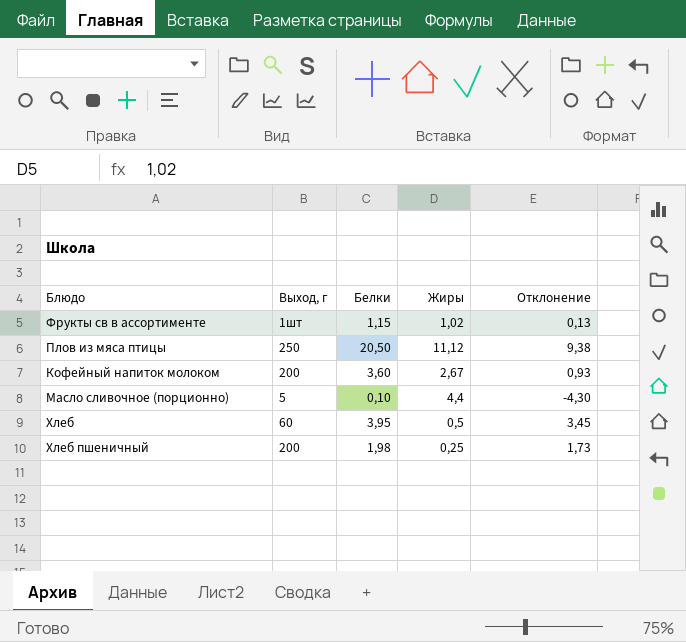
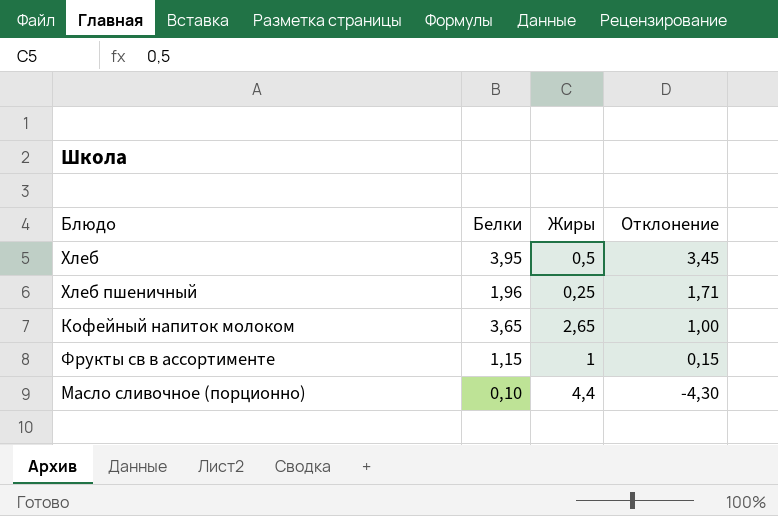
row order: none -> Отклонение descending
column Выход, г | position: 2 -> none
row Плов из мяса птицы: 250 | 20,50 | 11,12 | 9,38 -> none
Хлеб пшеничный | Белки: 1,98 -> 1,96
Хлеб пшеничный | Отклонение: 1,73 -> 1,71
Кофейный напиток молоком | Белки: 3,60 -> 3,65
Кофейный напиток молоком | Жиры: 2,67 -> 2,65
Кофейный напиток молоком | Отклонение: 0,93 -> 1,00
Фрукты св в ассортименте | Жиры: 1,02 -> 1
Фрукты св в ассортименте | Отклонение: 0,13 -> 0,15

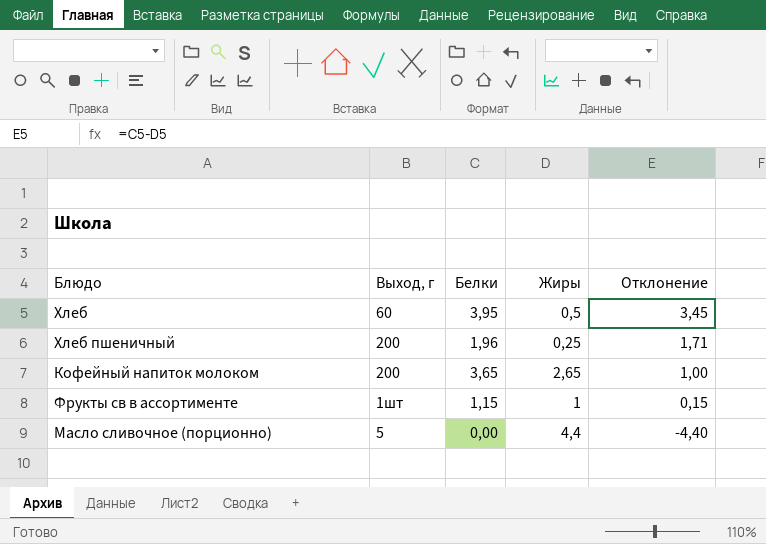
column Выход, г | position: none -> 2
Масло сливочное (порционно) | Белки: 0,10 -> 0,00
Масло сливочное (порционно) | Отклонение: -4,30 -> -4,40

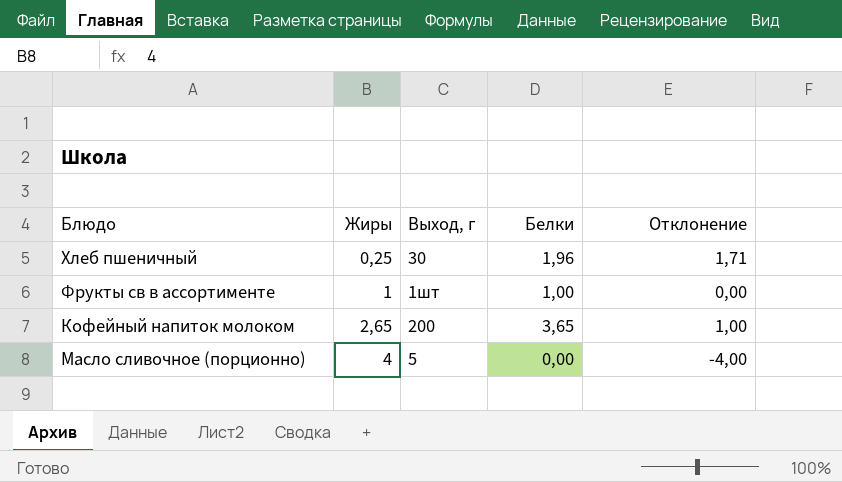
row order: Отклонение descending -> Жиры ascending
column Жиры | position: 4 -> 2
row Хлеб: 60 | 3,95 | 0,5 | 3,45 -> none
Хлеб пшеничный | Выход, г: 200 -> 30
Фрукты св в ассортименте | Белки: 1,15 -> 1,00
Фрукты св в ассортименте | Отклонение: 0,15 -> 0,00
Масло сливочное (порционно) | Жиры: 4,4 -> 4
Масло сливочное (порционно) | Отклонение: -4,40 -> -4,00

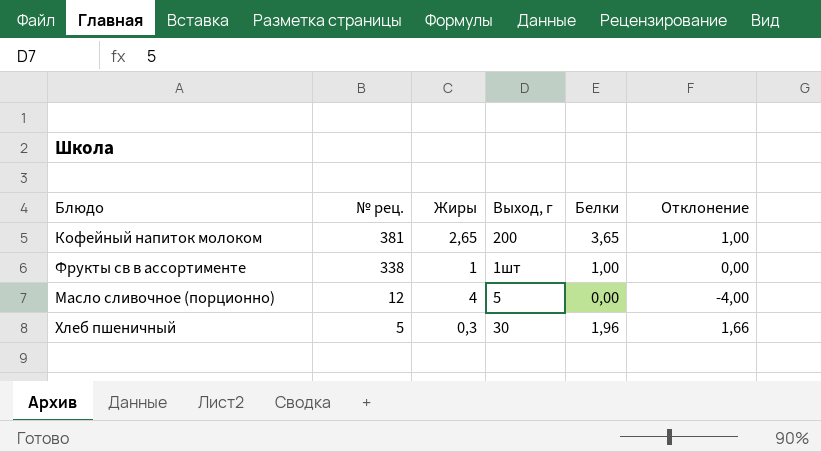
row order: Жиры ascending -> № рец. descending
column № рец. | position: none -> 2
Хлеб пшеничный | Жиры: 0,25 -> 0,3
Хлеб пшеничный | Отклонение: 1,71 -> 1,66

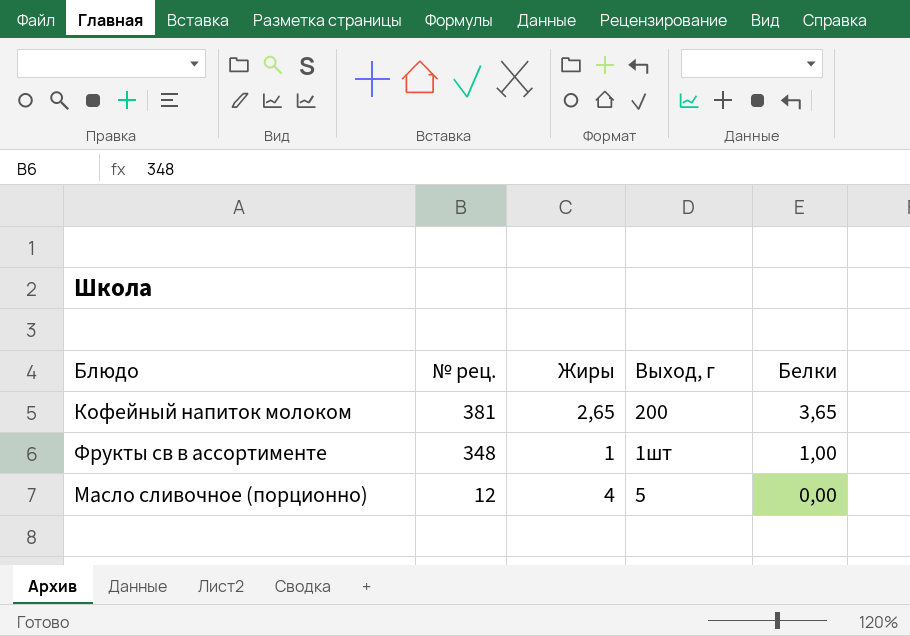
column Отклонение | formula: [Белки] - [Жиры] -> none
row Хлеб пшеничный: 5 | 0,3 | 30 | 1,96 | 1,66 -> none
Фрукты св в ассортименте | № рец.: 338 -> 348

